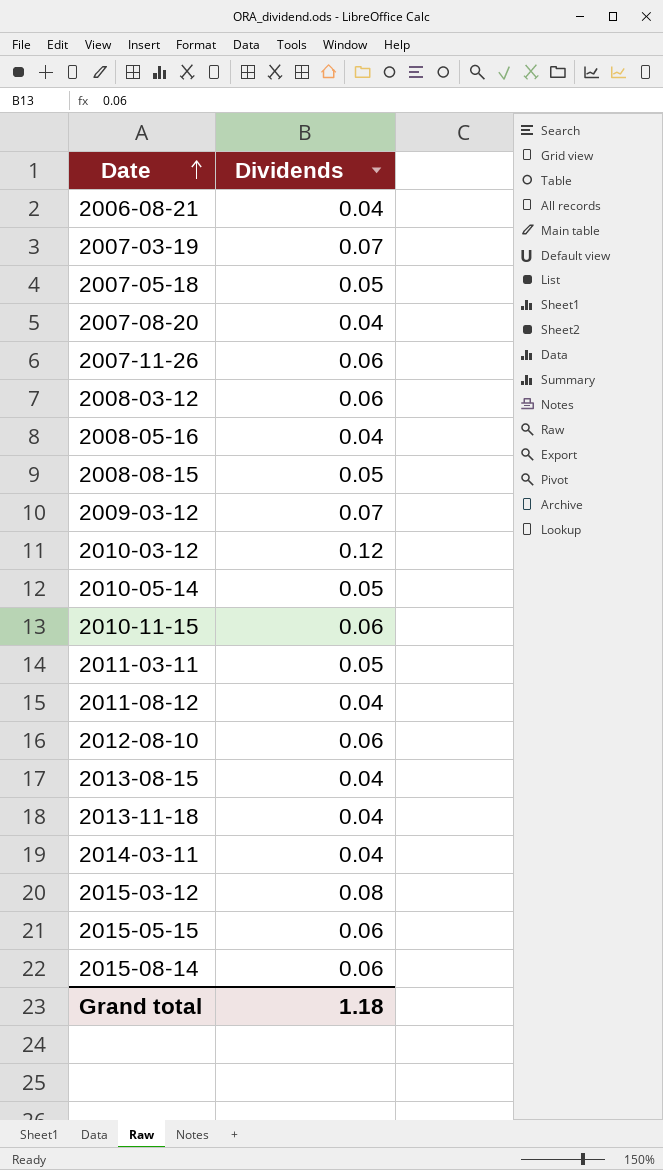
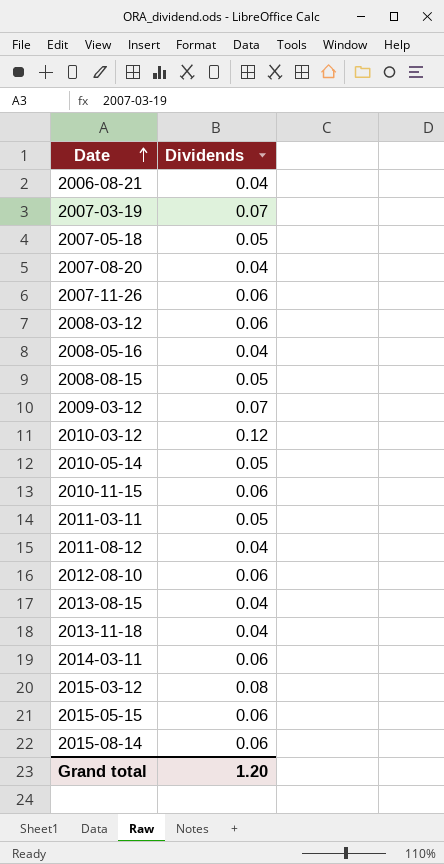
2014-03-11 | Dividends: 0.04 -> 0.06
Grand total | Dividends: 1.18 -> 1.20

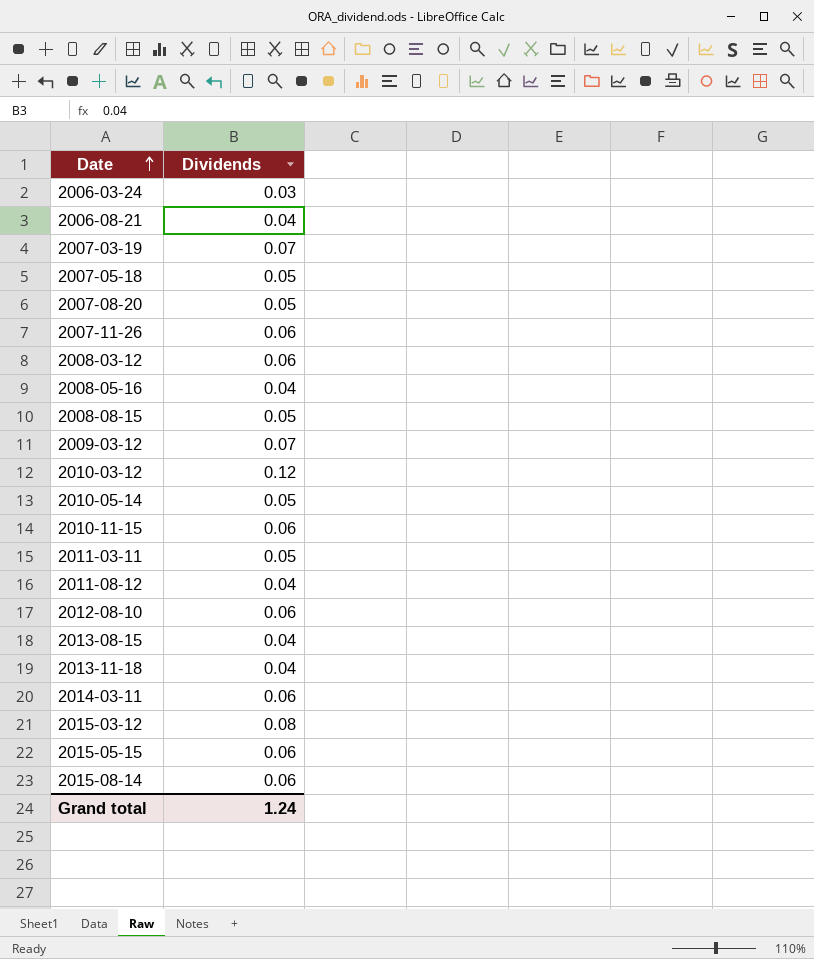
row 2006-03-24: none -> 0.03
2007-08-20 | Dividends: 0.04 -> 0.05
Grand total | Dividends: 1.20 -> 1.24

